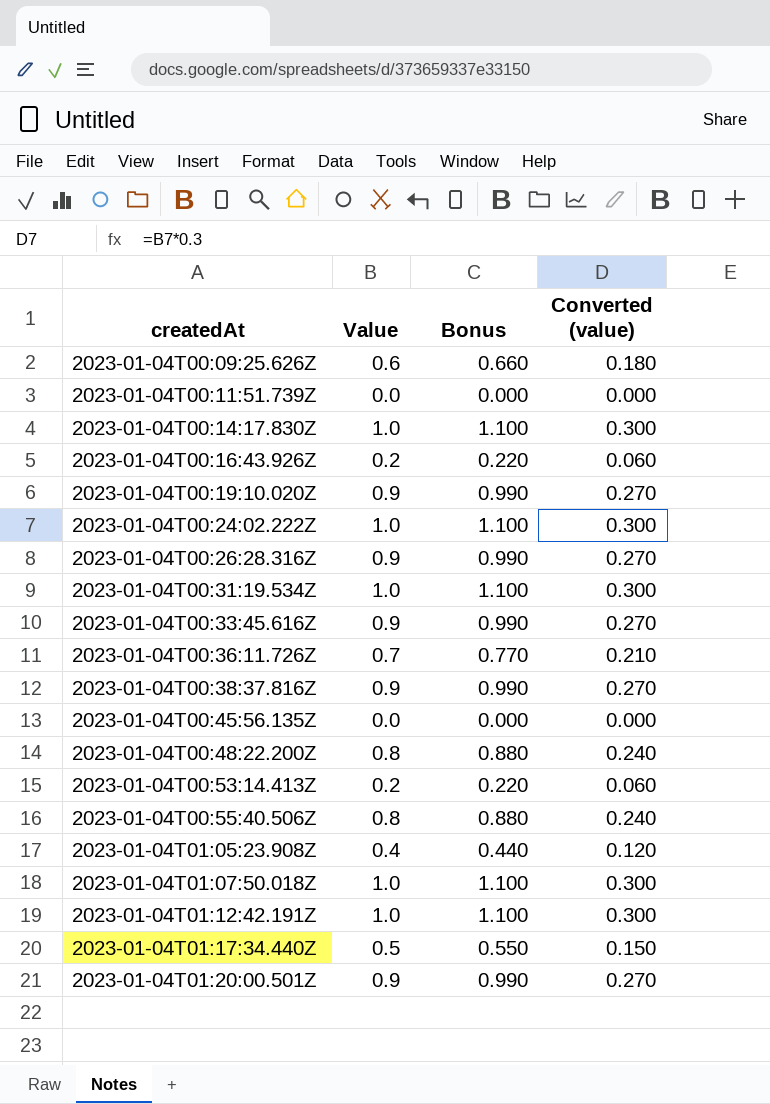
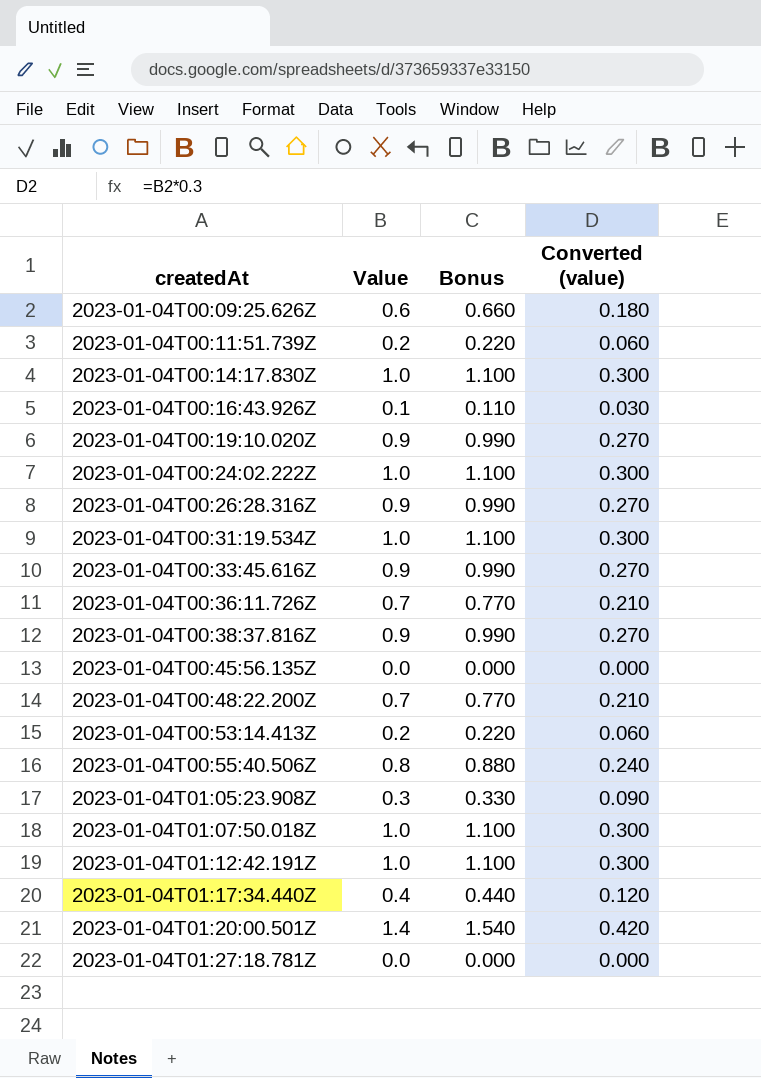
2023-01-04T00:11:51.739Z | Value: 0.0 -> 0.2
2023-01-04T00:11:51.739Z | Bonus: 0.000 -> 0.220
2023-01-04T00:11:51.739Z | Converted (value): 0.000 -> 0.060
2023-01-04T00:16:43.926Z | Value: 0.2 -> 0.1
2023-01-04T00:16:43.926Z | Bonus: 0.220 -> 0.110
2023-01-04T00:16:43.926Z | Converted (value): 0.060 -> 0.030
2023-01-04T00:48:22.200Z | Value: 0.8 -> 0.7
2023-01-04T00:48:22.200Z | Bonus: 0.880 -> 0.770
2023-01-04T00:48:22.200Z | Converted (value): 0.240 -> 0.210
2023-01-04T01:05:23.908Z | Value: 0.4 -> 0.3
2023-01-04T01:05:23.908Z | Bonus: 0.440 -> 0.330
2023-01-04T01:05:23.908Z | Converted (value): 0.120 -> 0.090
2023-01-04T01:17:34.440Z | Value: 0.5 -> 0.4
2023-01-04T01:17:34.440Z | Bonus: 0.550 -> 0.440
2023-01-04T01:17:34.440Z | Converted (value): 0.150 -> 0.120
2023-01-04T01:20:00.501Z | Value: 0.9 -> 1.4
2023-01-04T01:20:00.501Z | Bonus: 0.990 -> 1.540
2023-01-04T01:20:00.501Z | Converted (value): 0.270 -> 0.420
row 2023-01-04T01:27:18.781Z: none -> 0.0 | 0.000 | 0.000

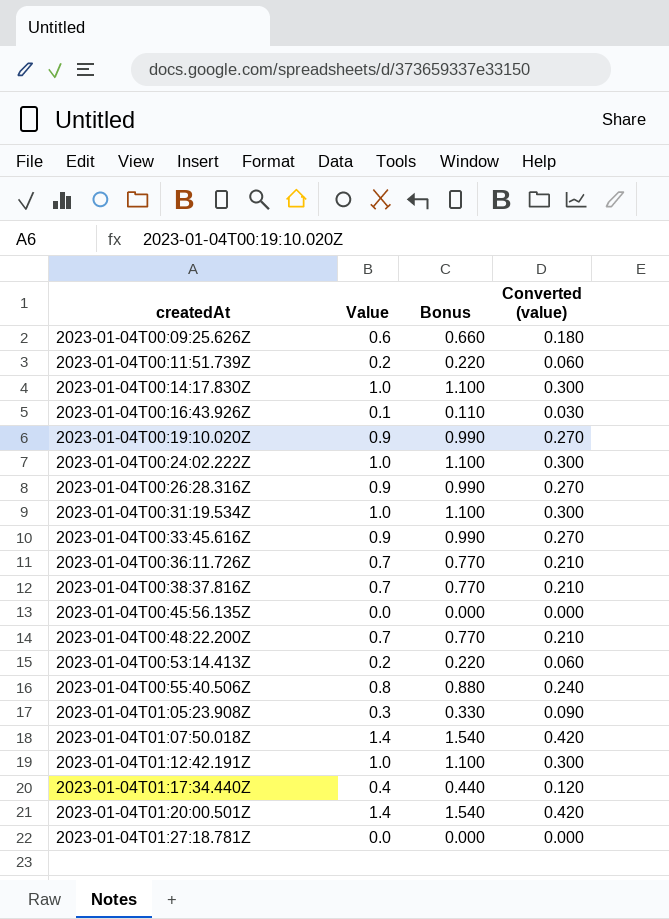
2023-01-04T00:38:37.816Z | Value: 0.9 -> 0.7
2023-01-04T00:38:37.816Z | Bonus: 0.990 -> 0.770
2023-01-04T00:38:37.816Z | Converted (value): 0.270 -> 0.210
2023-01-04T01:07:50.018Z | Value: 1.0 -> 1.4
2023-01-04T01:07:50.018Z | Bonus: 1.100 -> 1.540
2023-01-04T01:07:50.018Z | Converted (value): 0.300 -> 0.420

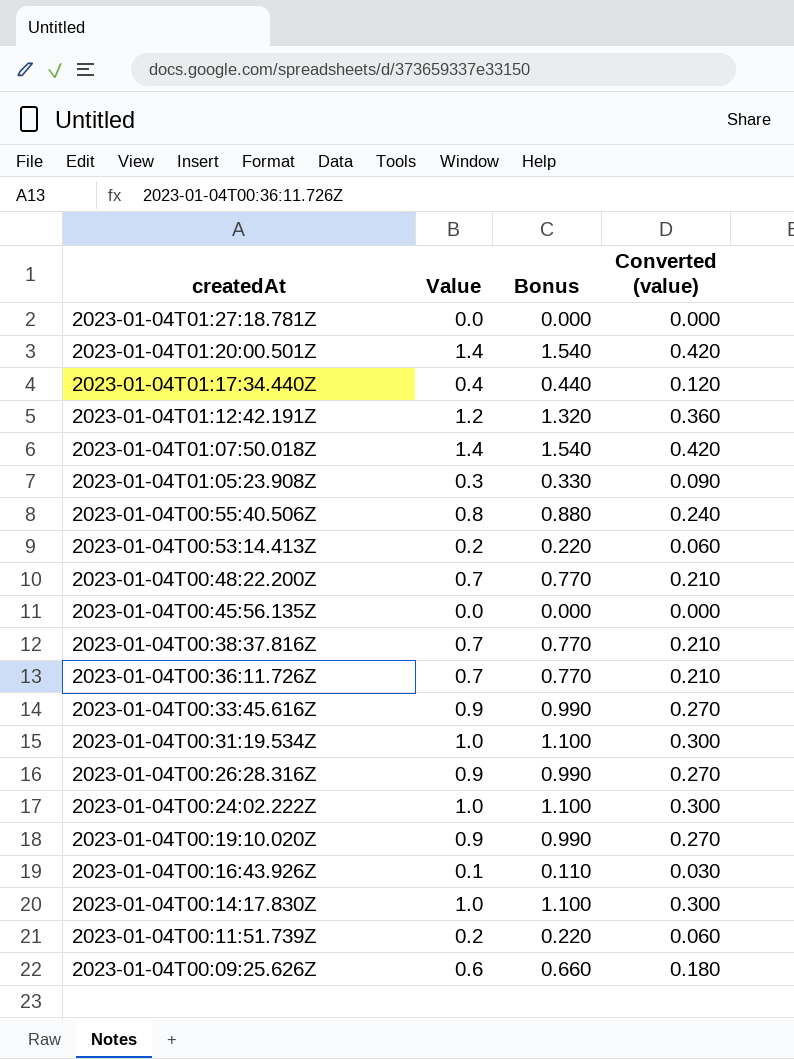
row order: createdAt ascending -> createdAt descending
2023-01-04T01:12:42.191Z | Value: 1.0 -> 1.2
2023-01-04T01:12:42.191Z | Bonus: 1.100 -> 1.320
2023-01-04T01:12:42.191Z | Converted (value): 0.300 -> 0.360

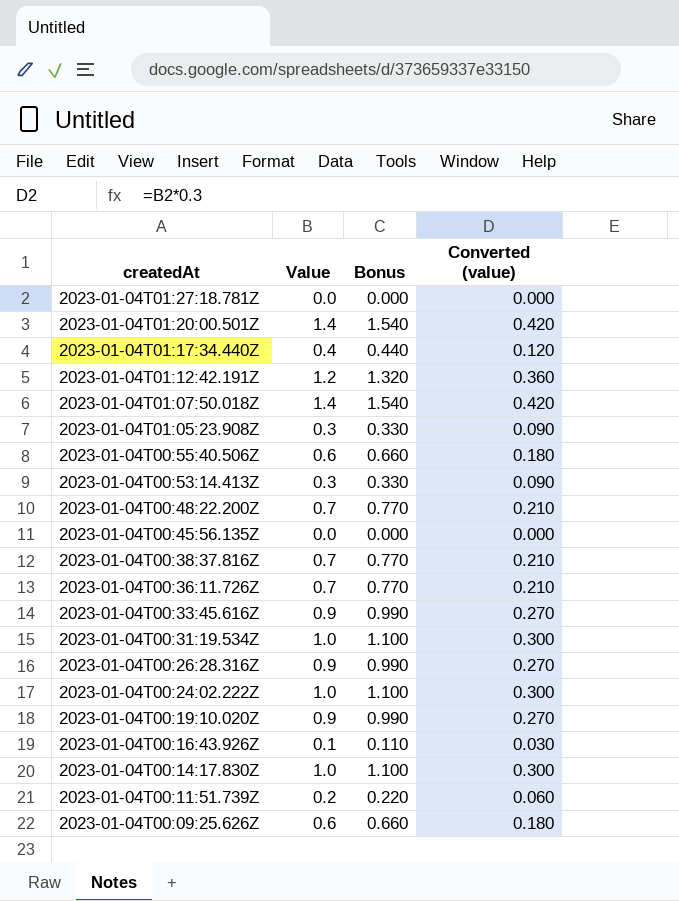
2023-01-04T00:55:40.506Z | Value: 0.8 -> 0.6
2023-01-04T00:55:40.506Z | Bonus: 0.880 -> 0.660
2023-01-04T00:55:40.506Z | Converted (value): 0.240 -> 0.180
2023-01-04T00:53:14.413Z | Value: 0.2 -> 0.3
2023-01-04T00:53:14.413Z | Bonus: 0.220 -> 0.330
2023-01-04T00:53:14.413Z | Converted (value): 0.060 -> 0.090

